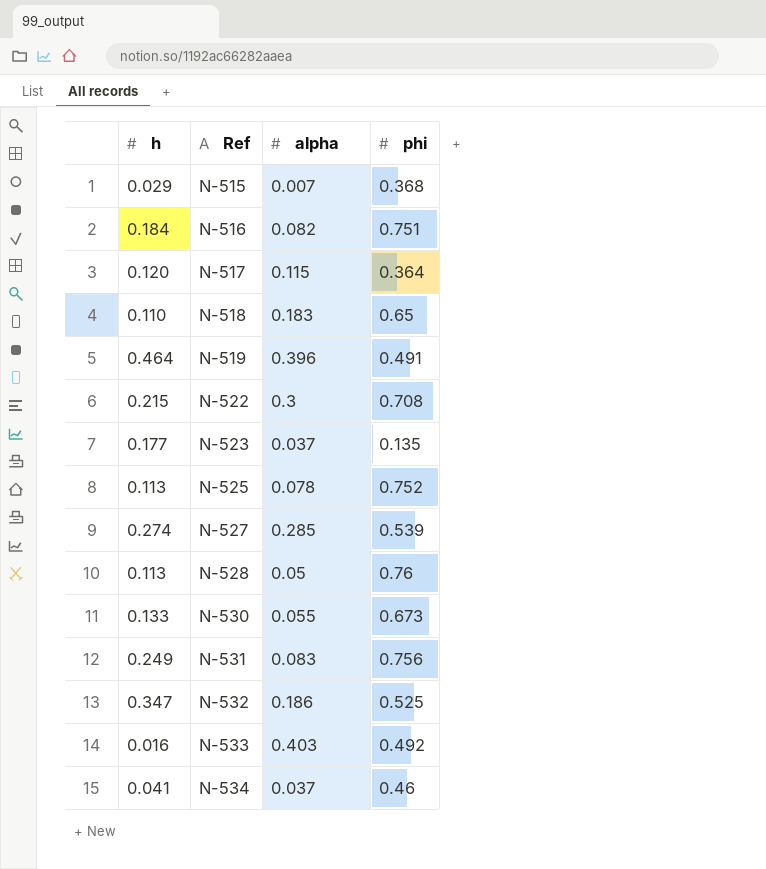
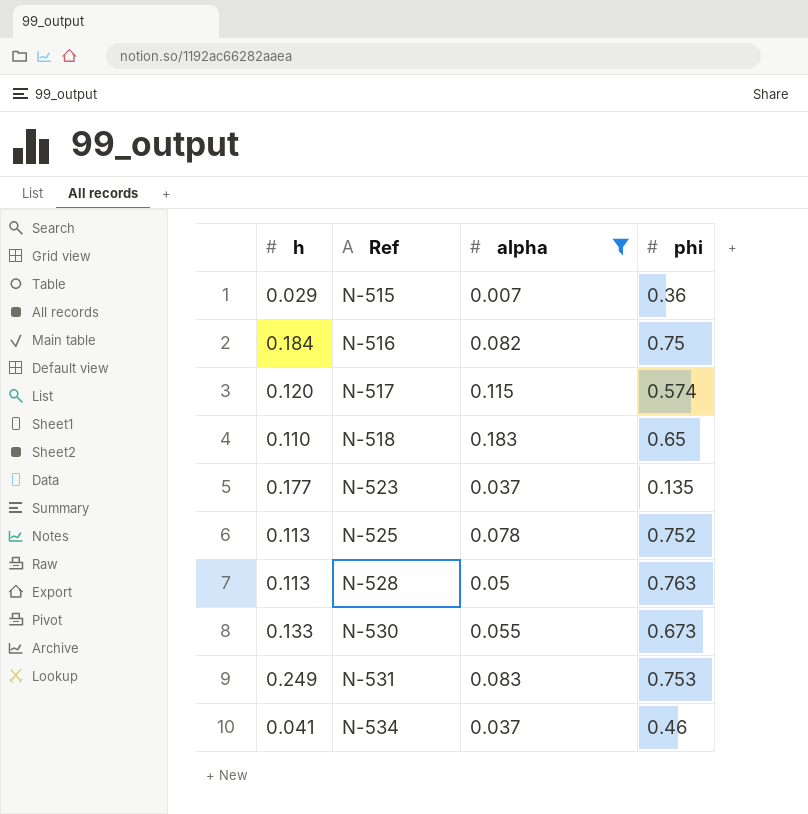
filter: none -> alpha <= 0.183
N-515 | phi: 0.368 -> 0.36
N-516 | phi: 0.751 -> 0.75
N-517 | phi: 0.364 -> 0.574
N-528 | phi: 0.76 -> 0.763
N-531 | phi: 0.756 -> 0.753

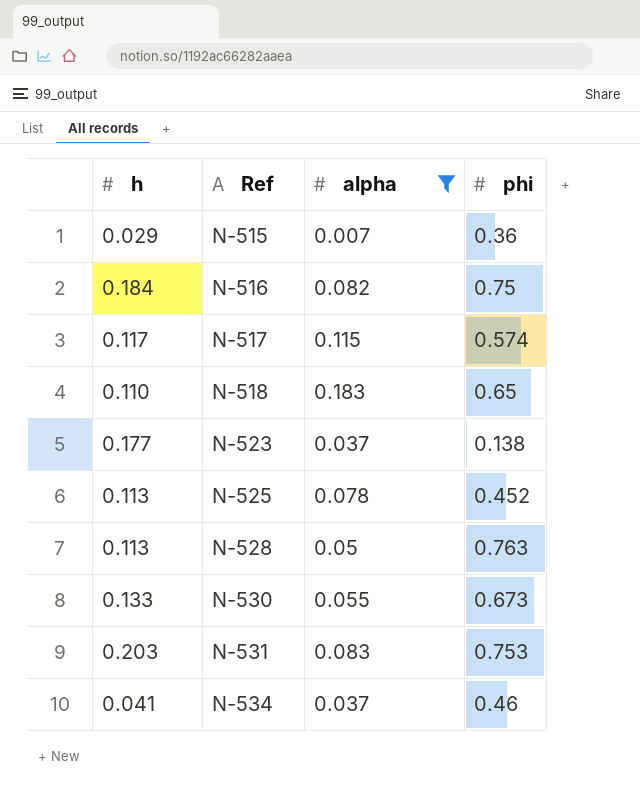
N-517 | h: 0.120 -> 0.117
N-523 | phi: 0.135 -> 0.138
N-525 | phi: 0.752 -> 0.452
N-531 | h: 0.249 -> 0.203

